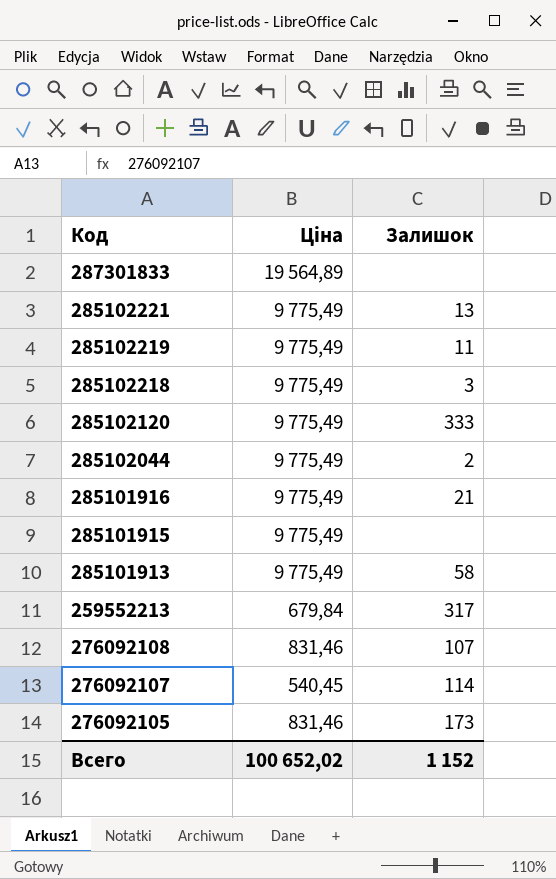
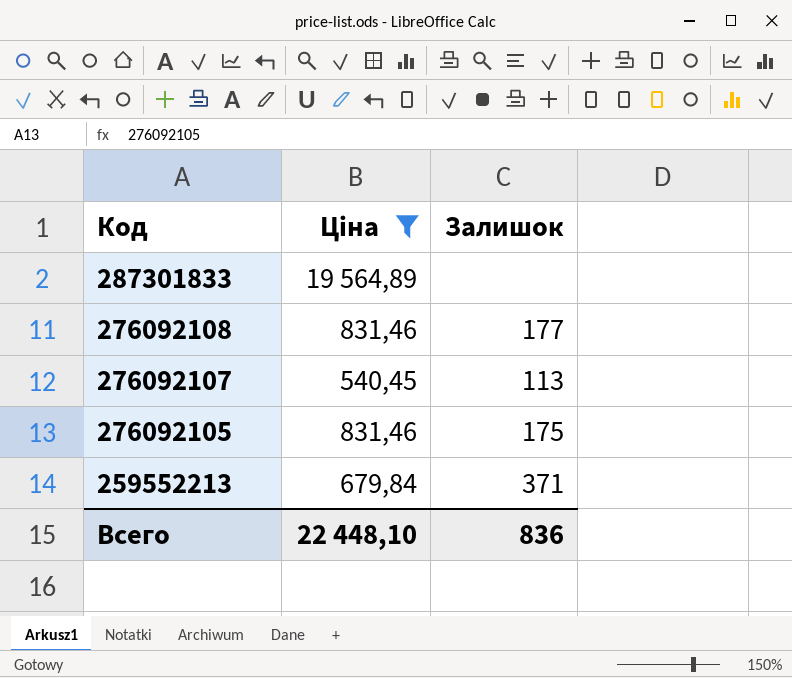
filter: none -> Ціна != 9 775,49
row order: none -> Код descending
276092108 | Залишок: 107 -> 177
276092107 | Залишок: 114 -> 113
276092105 | Залишок: 173 -> 175
259552213 | Залишок: 317 -> 371
Всего | Ціна: 100 652,02 -> 22 448,10
Всего | Залишок: 1 152 -> 836

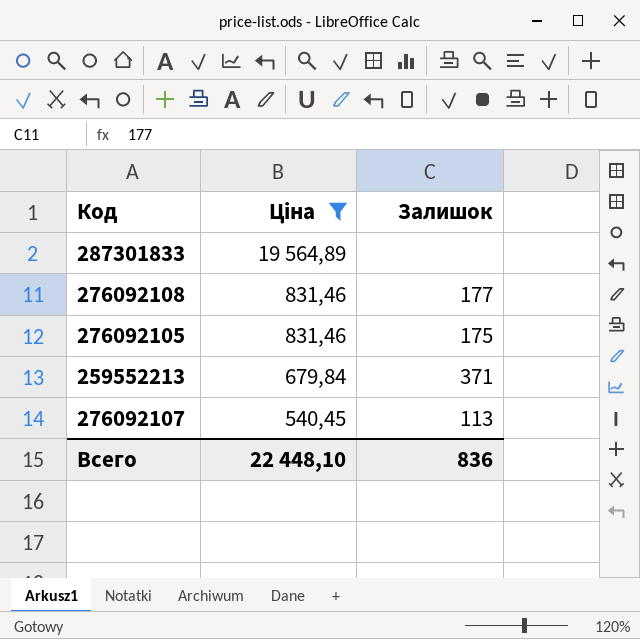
row order: Код descending -> Ціна descending

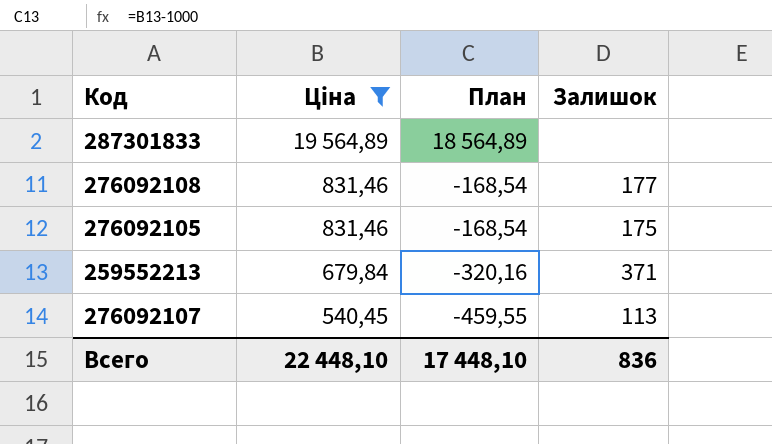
column План | formula: none -> [Ціна] - 1000

